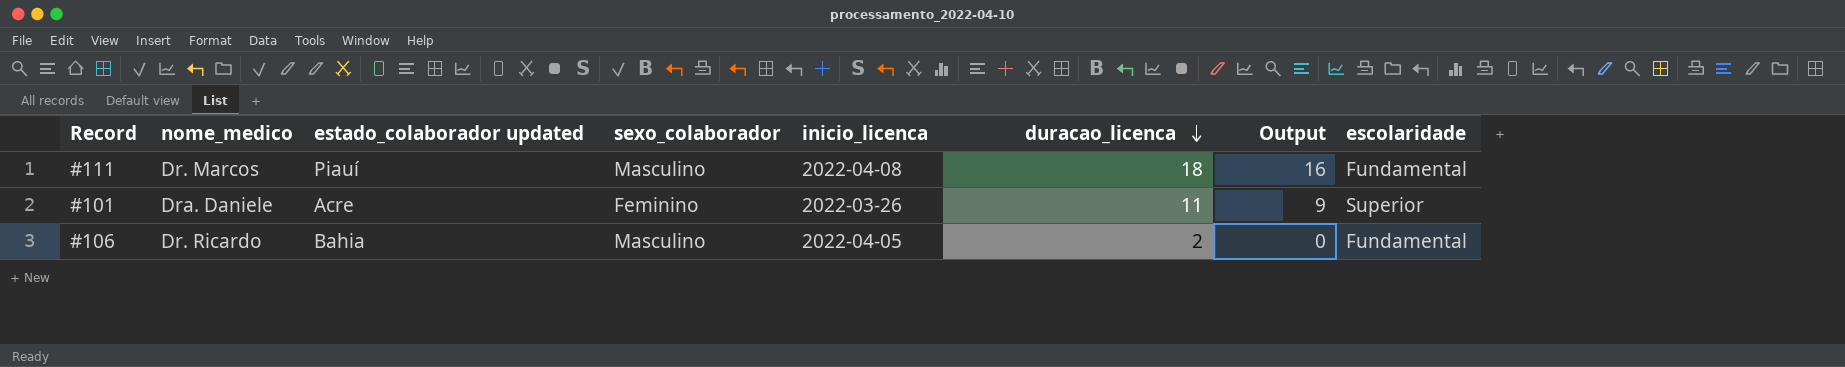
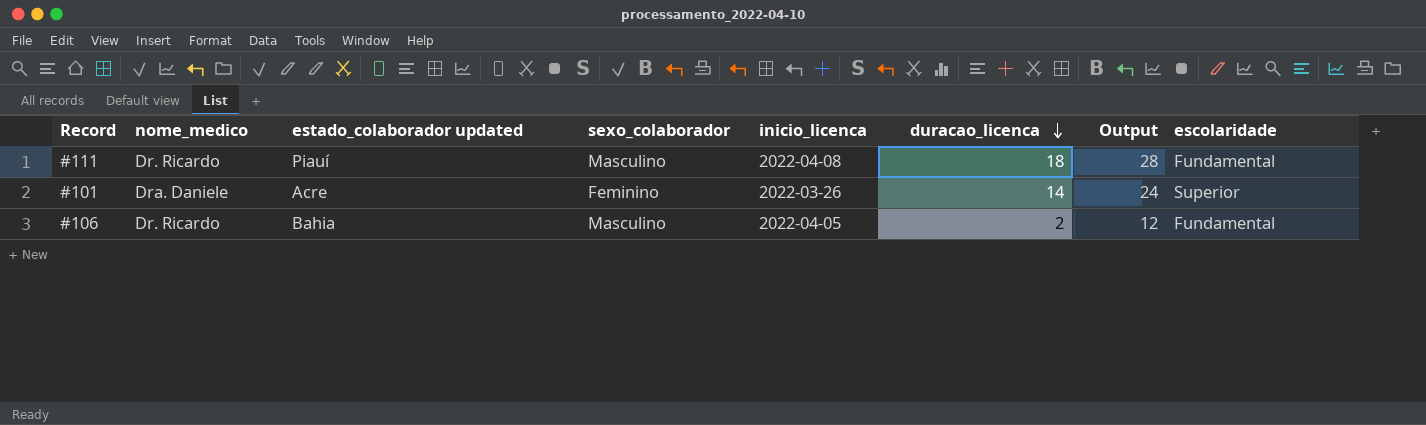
column Output | formula: [duracao_licenca] - 2 -> [duracao_licenca] + 10
#111 | nome_medico: Dr. Marcos -> Dr. Ricardo
#101 | duracao_licenca: 11 -> 14

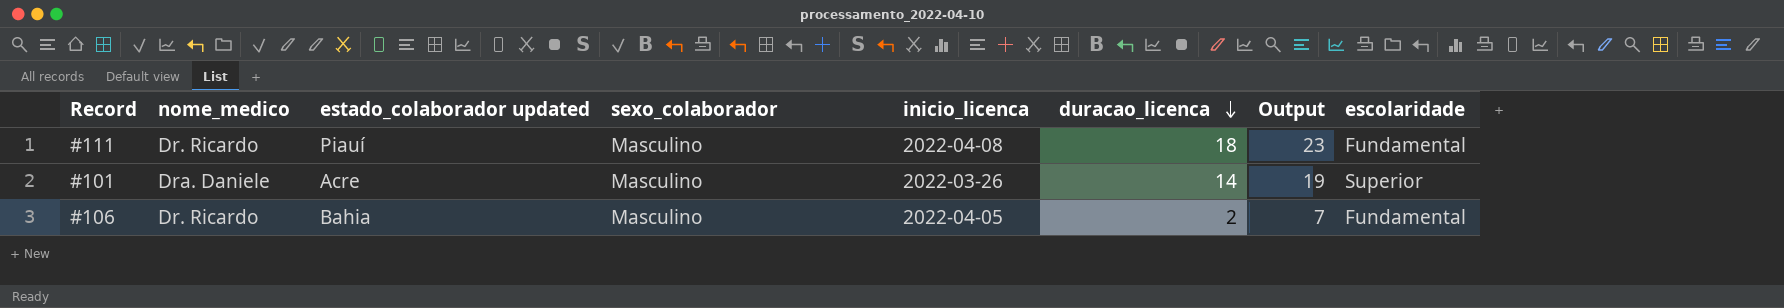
column Output | formula: [duracao_licenca] + 10 -> [duracao_licenca] + 5
#101 | sexo_colaborador: Feminino -> Masculino

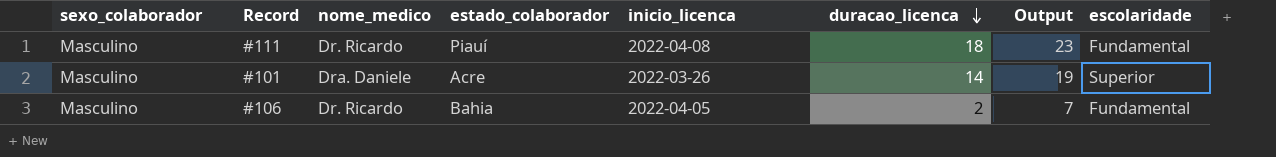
column sexo_colaborador | position: 4 -> 1
column name: estado_colaborador updated -> estado_colaborador

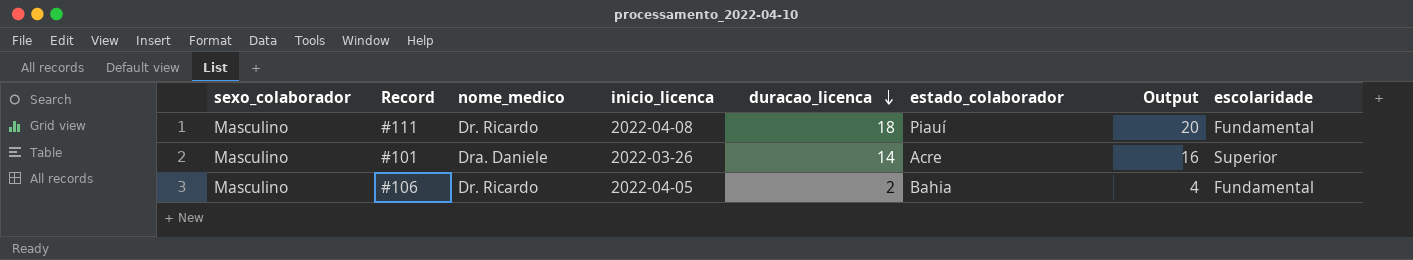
column estado_colaborador | position: 4 -> 6
column Output | formula: [duracao_licenca] + 5 -> [duracao_licenca] + 2

